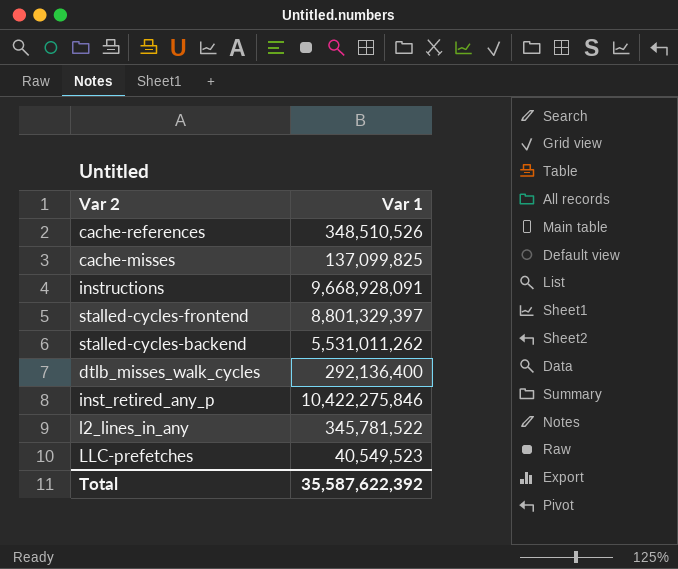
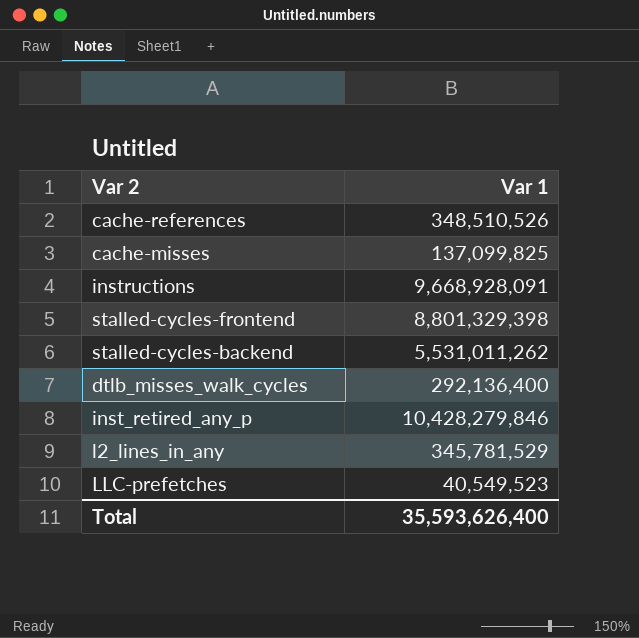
stalled-cycles-frontend | Var 1: 8,801,329,397 -> 8,801,329,398
inst_retired_any_p | Var 1: 10,422,275,846 -> 10,428,279,846
l2_lines_in_any | Var 1: 345,781,522 -> 345,781,529
Total | Var 1: 35,587,622,392 -> 35,593,626,400

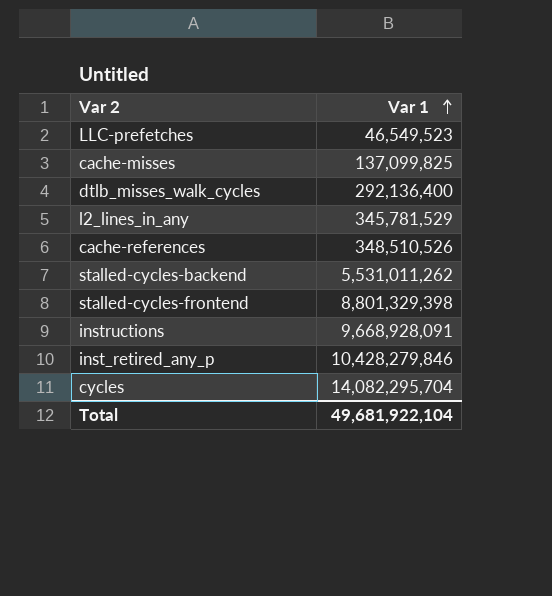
row order: none -> Var 1 ascending
LLC-prefetches | Var 1: 40,549,523 -> 46,549,523
row cycles: none -> 14,082,295,704
Total | Var 1: 35,593,626,400 -> 49,681,922,104

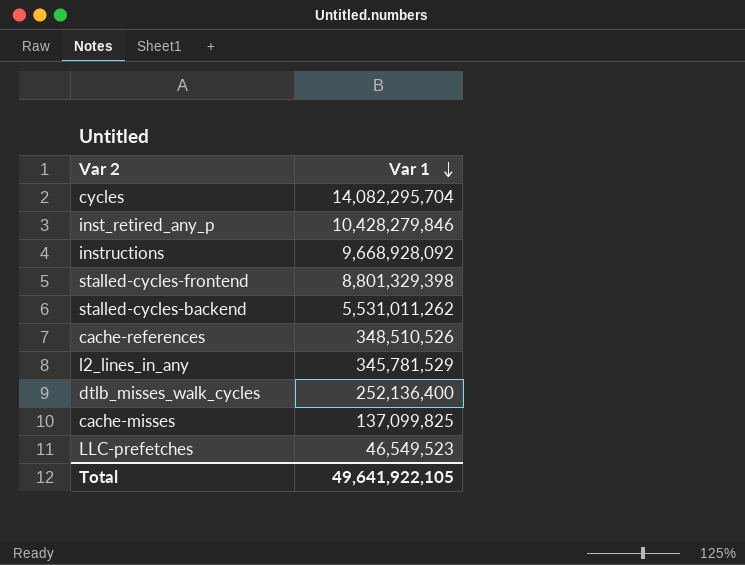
row order: Var 1 ascending -> Var 1 descending
instructions | Var 1: 9,668,928,091 -> 9,668,928,092
dtlb_misses_walk_cycles | Var 1: 292,136,400 -> 252,136,400
Total | Var 1: 49,681,922,104 -> 49,641,922,105

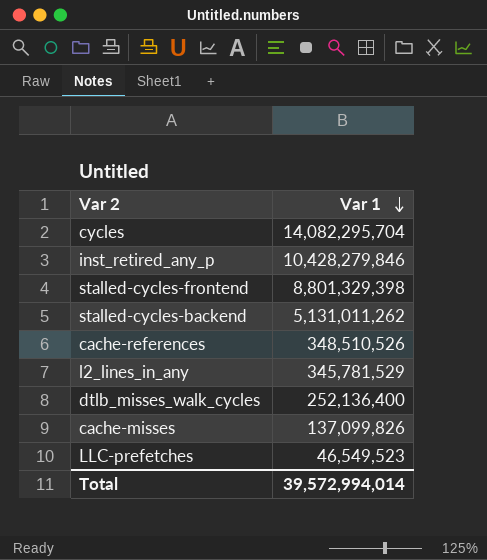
row instructions: 9,668,928,092 -> none
stalled-cycles-backend | Var 1: 5,531,011,262 -> 5,131,011,262
cache-misses | Var 1: 137,099,825 -> 137,099,826
Total | Var 1: 49,641,922,105 -> 39,572,994,014

